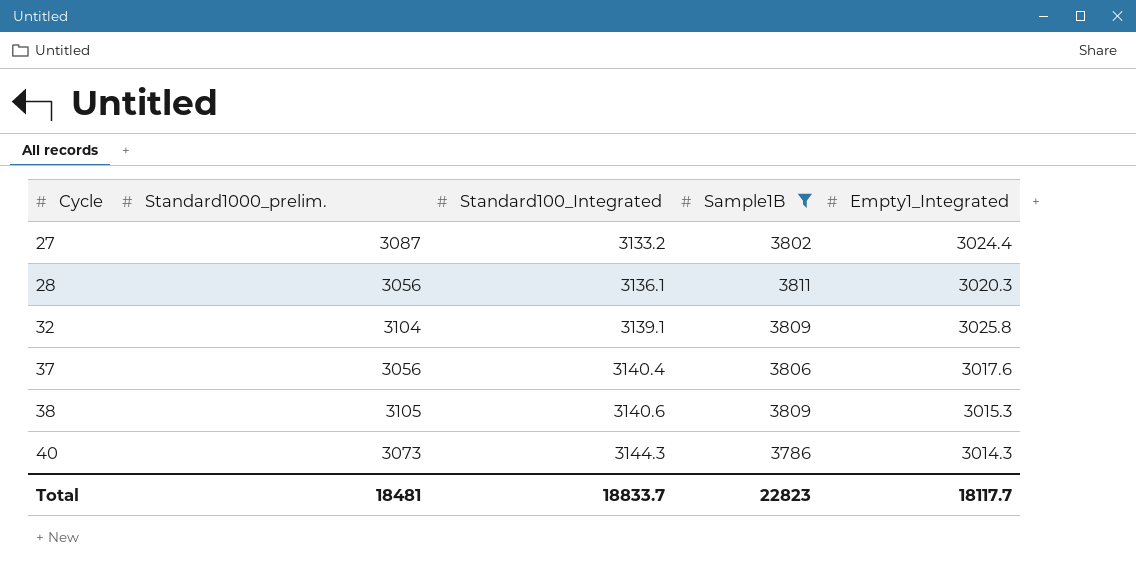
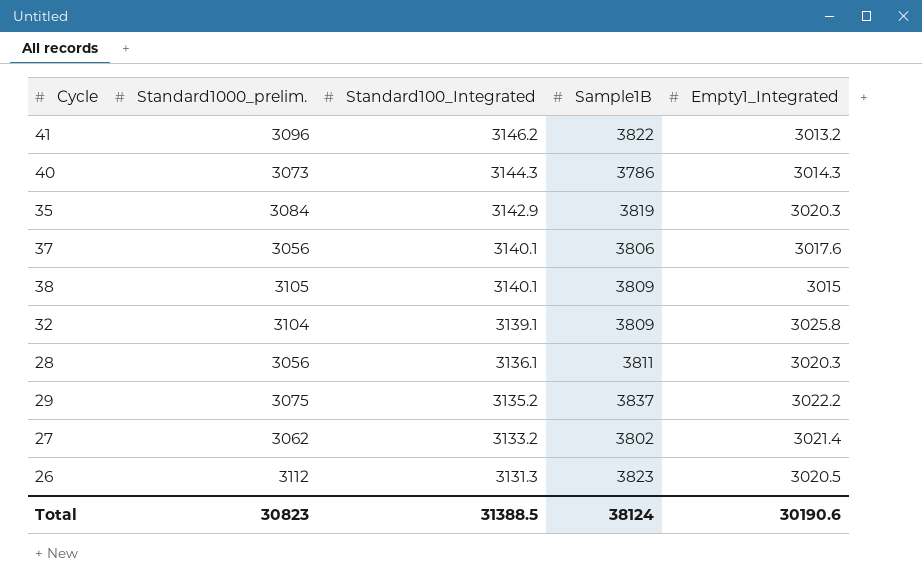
filter: Sample1B <= 3811 -> none
row order: Cycle ascending -> Standard100_Integrated descending
37 | Standard100_Integrated: 3140.4 -> 3140.1
38 | Standard100_Integrated: 3140.6 -> 3140.1
38 | Empty1_Integrated: 3015.3 -> 3015
27 | Standard1000_prelim.: 3087 -> 3062
27 | Empty1_Integrated: 3024.4 -> 3021.4
Total | Standard1000_prelim.: 18481 -> 30823
Total | Standard100_Integrated: 18833.7 -> 31388.5
Total | Sample1B: 22823 -> 38124
Total | Empty1_Integrated: 18117.7 -> 30190.6

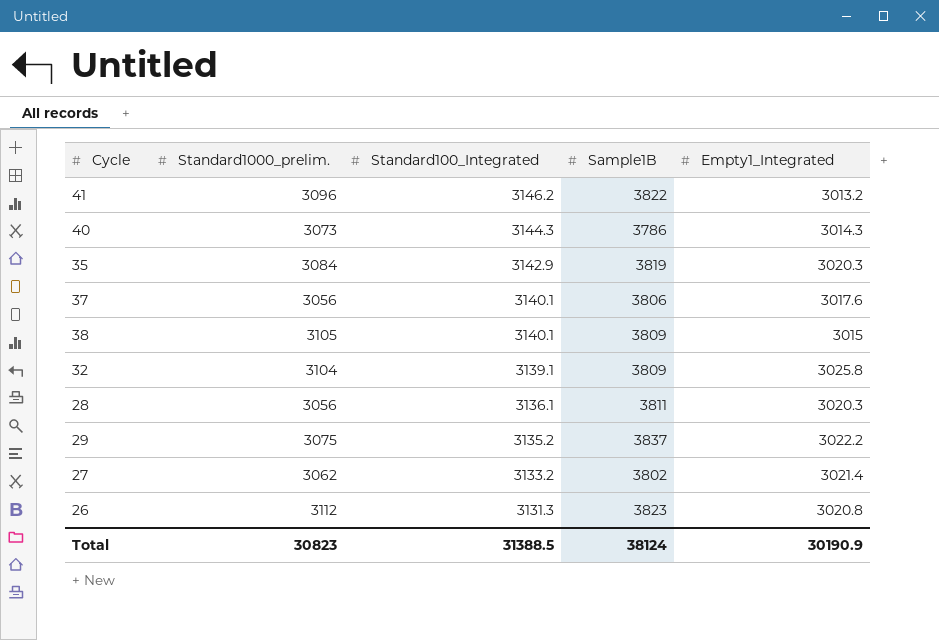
26 | Empty1_Integrated: 3020.5 -> 3020.8
Total | Empty1_Integrated: 30190.6 -> 30190.9

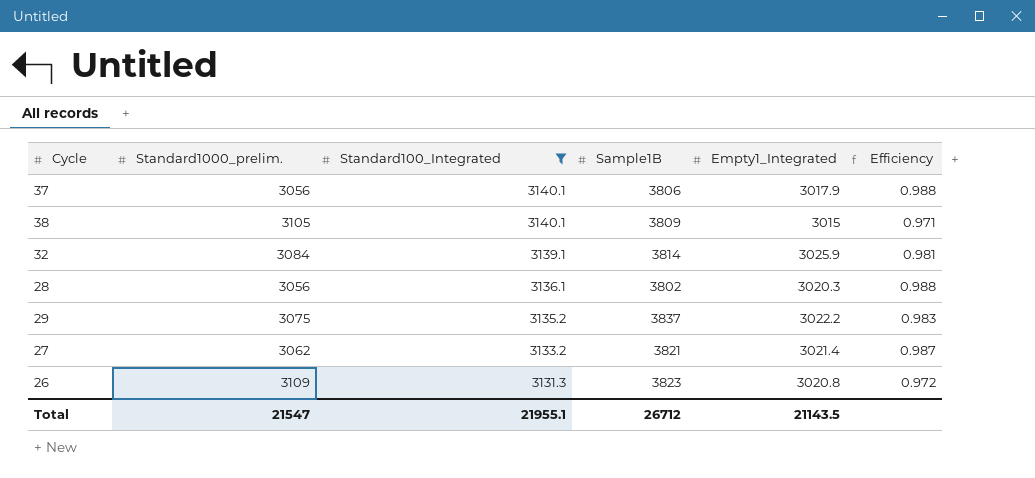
filter: none -> Standard100_Integrated <= 3140.1
column Efficiency | formula: none -> [Empty1_Integrated] / [Standard1000_prelim.]
37 | Empty1_Integrated: 3017.6 -> 3017.9
32 | Standard1000_prelim.: 3104 -> 3084
32 | Sample1B: 3809 -> 3814
32 | Empty1_Integrated: 3025.8 -> 3025.9
28 | Sample1B: 3811 -> 3802
27 | Sample1B: 3802 -> 3821
26 | Standard1000_prelim.: 3112 -> 3109
Total | Standard1000_prelim.: 30823 -> 21547
Total | Standard100_Integrated: 31388.5 -> 21955.1
Total | Sample1B: 38124 -> 26712
Total | Empty1_Integrated: 30190.9 -> 21143.5

